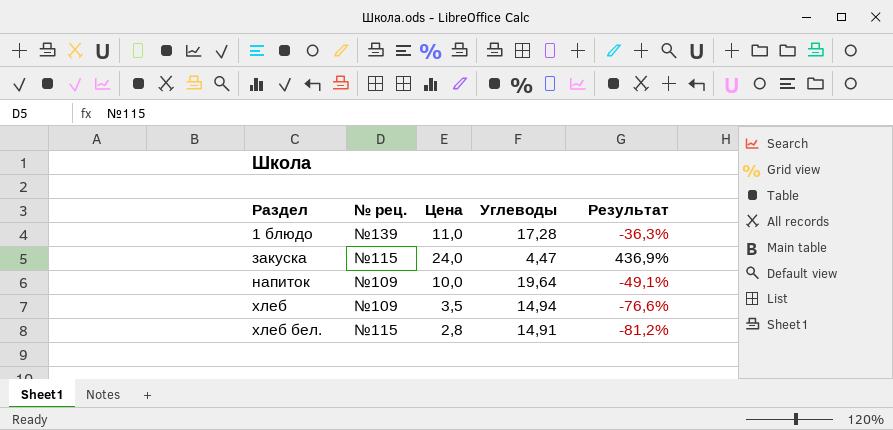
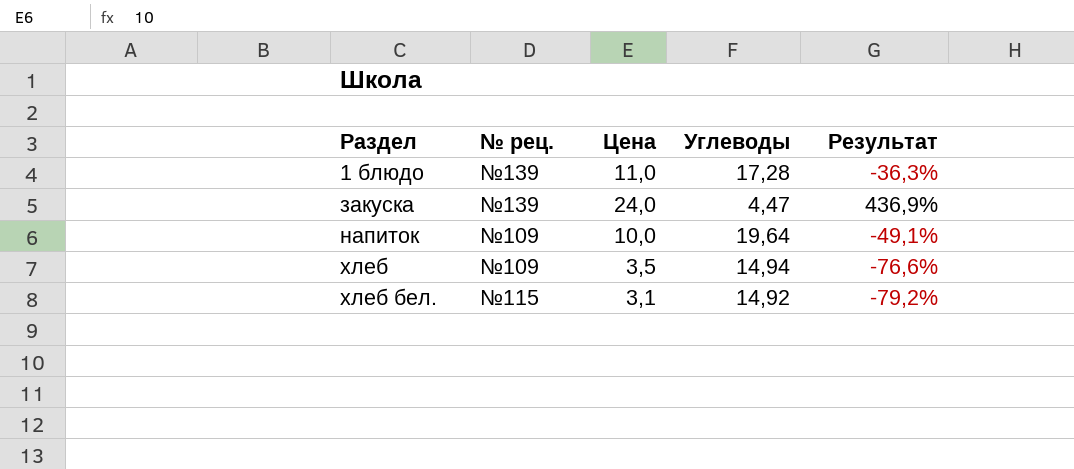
закуска | № рец.: №115 -> №139
хлеб бел. | Цена: 2,8 -> 3,1
хлеб бел. | Углеводы: 14,91 -> 14,92
хлеб бел. | Результат: -81,2% -> -79,2%

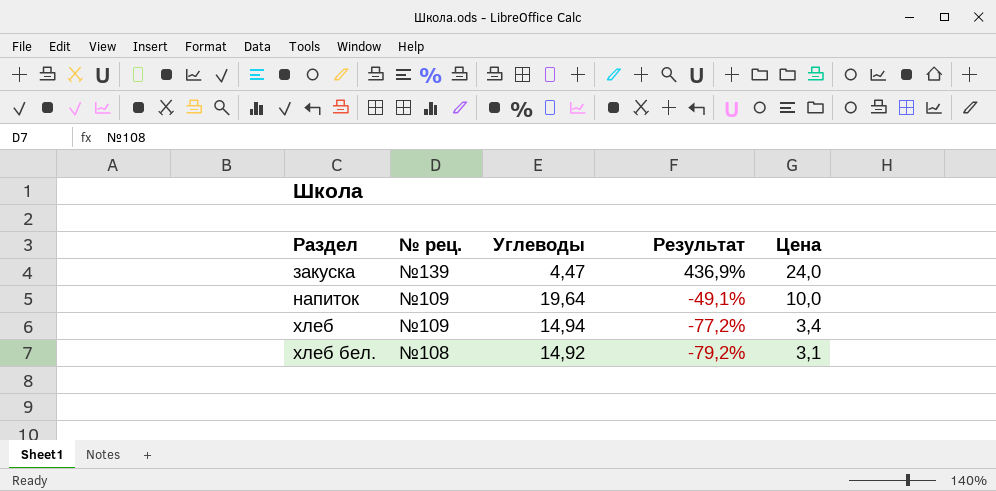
column Цена | position: 3 -> 5
row 1 блюдо: №139 | 11,0 | 17,28 | -36,3% -> none
хлеб | Результат: -76,6% -> -77,2%
хлеб | Цена: 3,5 -> 3,4
хлеб бел. | № рец.: №115 -> №108

